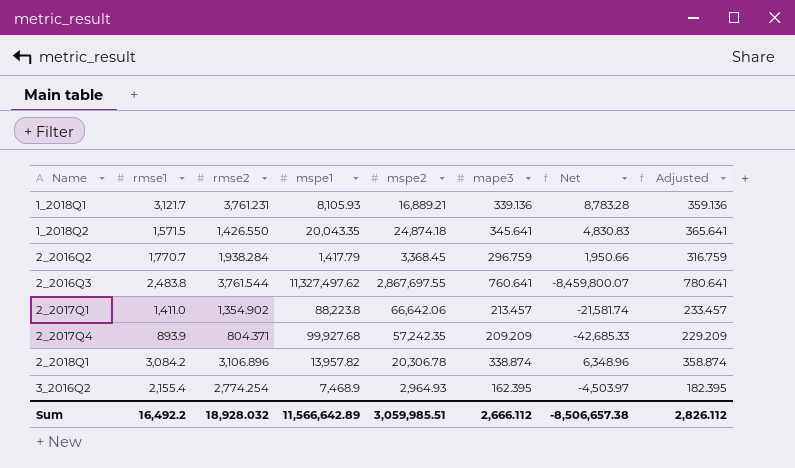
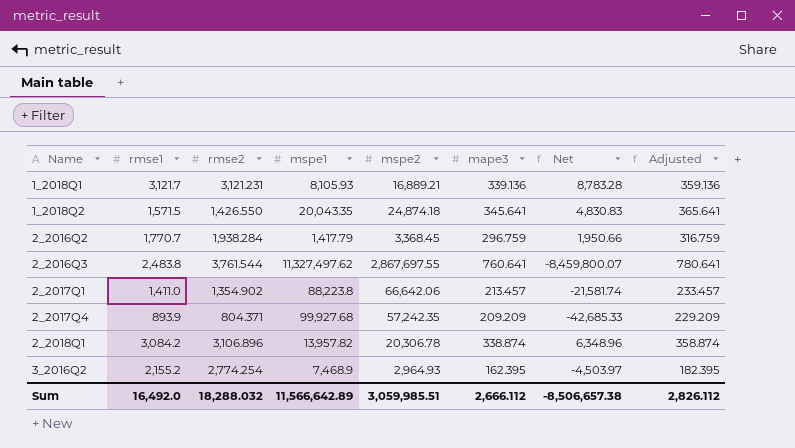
1_2018Q1 | rmse2: 3,761.231 -> 3,121.231
3_2016Q2 | rmse1: 2,155.4 -> 2,155.2
Sum | rmse1: 16,492.2 -> 16,492.0
Sum | rmse2: 18,928.032 -> 18,288.032

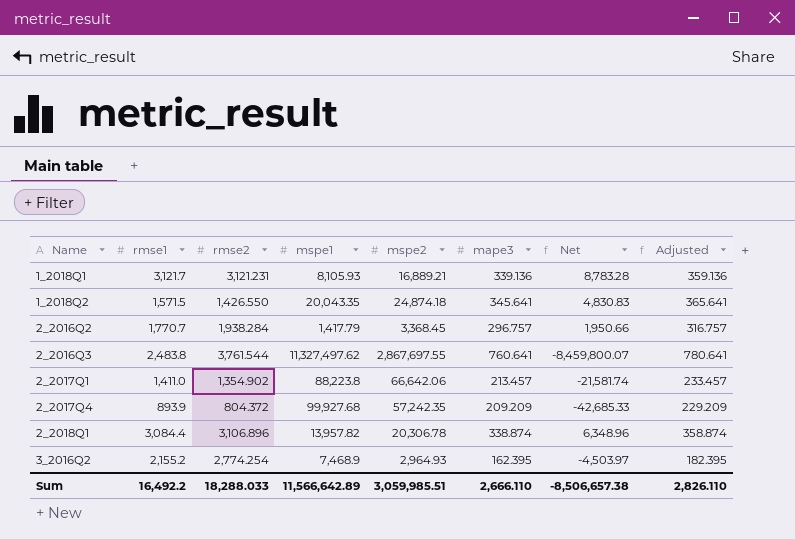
2_2016Q2 | mape3: 296.759 -> 296.757
2_2016Q2 | Adjusted: 316.759 -> 316.757
2_2017Q4 | rmse2: 804.371 -> 804.372
2_2018Q1 | rmse1: 3,084.2 -> 3,084.4
Sum | rmse1: 16,492.0 -> 16,492.2
Sum | rmse2: 18,288.032 -> 18,288.033
Sum | mape3: 2,666.112 -> 2,666.110
Sum | Adjusted: 2,826.112 -> 2,826.110

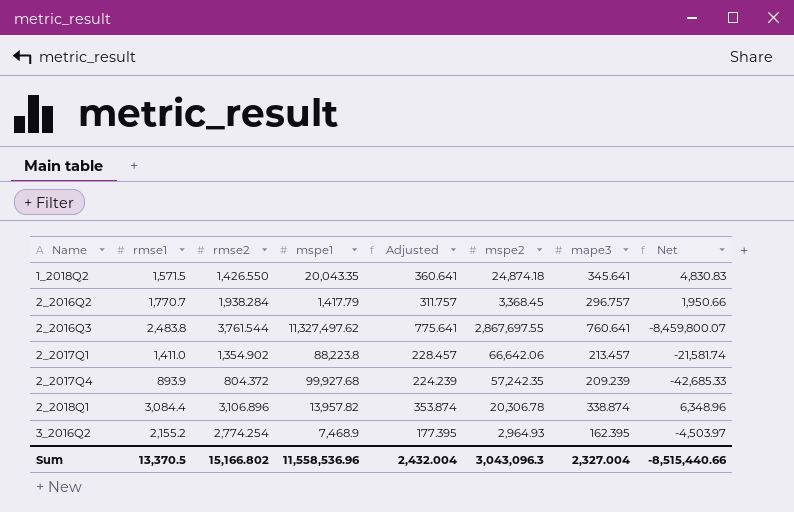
column Adjusted | formula: [mape3] + 20 -> [mape3] + 15
column Adjusted | position: 8 -> 5
row 1_2018Q1: 3,121.7 | 3,121.231 | 8,105.93 | 16,889.21 | 339.136 | 8,783.28 | 359.136 -> none
2_2017Q4 | mape3: 209.209 -> 209.239
Sum | rmse1: 16,492.2 -> 13,370.5
Sum | rmse2: 18,288.033 -> 15,166.802
Sum | mspe1: 11,566,642.89 -> 11,558,536.96
Sum | Adjusted: 2,826.110 -> 2,432.004
Sum | mspe2: 3,059,985.51 -> 3,043,096.3
Sum | mape3: 2,666.110 -> 2,327.004
Sum | Net: -8,506,657.38 -> -8,515,440.66

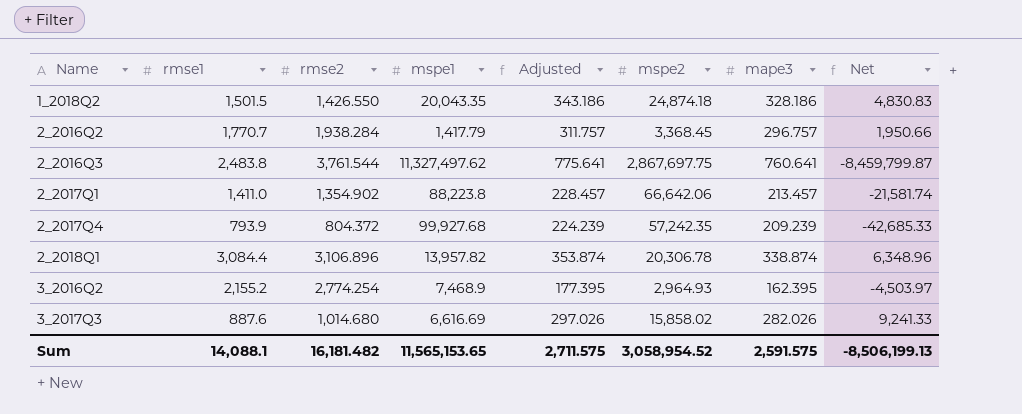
1_2018Q2 | rmse1: 1,571.5 -> 1,501.5
1_2018Q2 | Adjusted: 360.641 -> 343.186
1_2018Q2 | mape3: 345.641 -> 328.186
2_2016Q3 | mspe2: 2,867,697.55 -> 2,867,697.75
2_2016Q3 | Net: -8,459,800.07 -> -8,459,799.87
2_2017Q4 | rmse1: 893.9 -> 793.9
row 3_2017Q3: none -> 887.6 | 1,014.680 | 6,616.69 | 297.026 | 15,858.02 | 282.026 | 9,241.33
Sum | rmse1: 13,370.5 -> 14,088.1
Sum | rmse2: 15,166.802 -> 16,181.482
Sum | mspe1: 11,558,536.96 -> 11,565,153.65
Sum | Adjusted: 2,432.004 -> 2,711.575
Sum | mspe2: 3,043,096.3 -> 3,058,954.52
Sum | mape3: 2,327.004 -> 2,591.575
Sum | Net: -8,515,440.66 -> -8,506,199.13

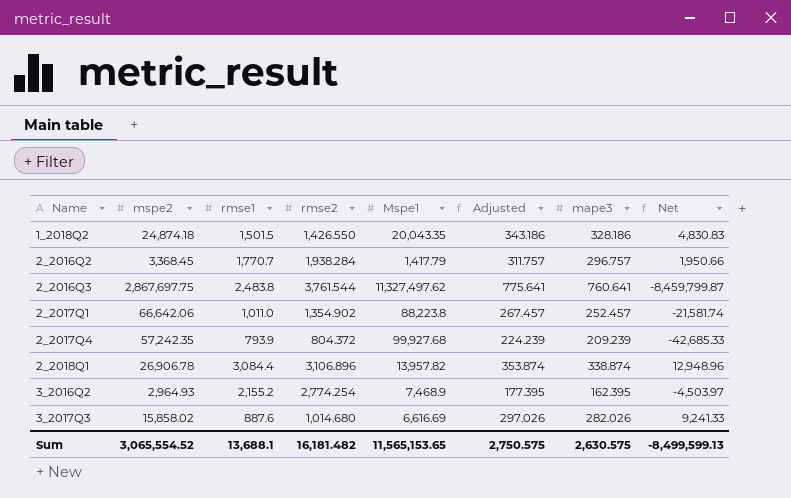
column mspe2 | position: 6 -> 2
column name: mspe1 -> Mspe1
2_2017Q1 | rmse1: 1,411.0 -> 1,011.0
2_2017Q1 | Adjusted: 228.457 -> 267.457
2_2017Q1 | mape3: 213.457 -> 252.457
2_2018Q1 | mspe2: 20,306.78 -> 26,906.78
2_2018Q1 | Net: 6,348.96 -> 12,948.96
Sum | mspe2: 3,058,954.52 -> 3,065,554.52
Sum | rmse1: 14,088.1 -> 13,688.1
Sum | Adjusted: 2,711.575 -> 2,750.575
Sum | mape3: 2,591.575 -> 2,630.575
Sum | Net: -8,506,199.13 -> -8,499,599.13

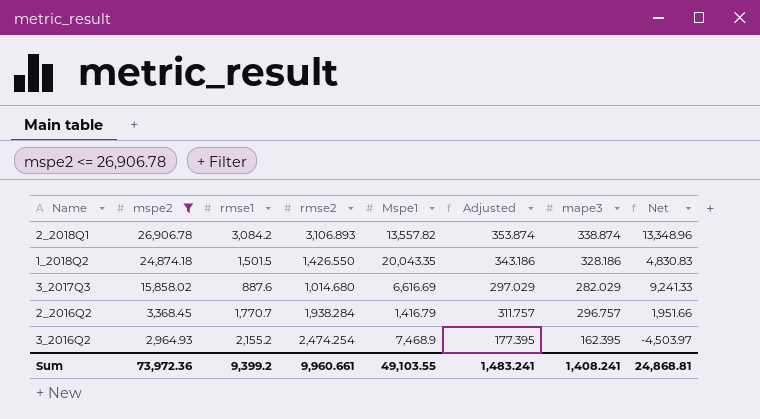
filter: none -> mspe2 <= 26,906.78
row order: none -> mspe2 descending
2_2018Q1 | rmse1: 3,084.4 -> 3,084.2
2_2018Q1 | rmse2: 3,106.896 -> 3,106.893
2_2018Q1 | Mspe1: 13,957.82 -> 13,557.82
2_2018Q1 | Net: 12,948.96 -> 13,348.96
3_2017Q3 | Adjusted: 297.026 -> 297.029
3_2017Q3 | mape3: 282.026 -> 282.029
2_2016Q2 | Mspe1: 1,417.79 -> 1,416.79
2_2016Q2 | Net: 1,950.66 -> 1,951.66
3_2016Q2 | rmse2: 2,774.254 -> 2,474.254
Sum | mspe2: 3,065,554.52 -> 73,972.36
Sum | rmse1: 13,688.1 -> 9,399.2
Sum | rmse2: 16,181.482 -> 9,960.661
Sum | Mspe1: 11,565,153.65 -> 49,103.55
Sum | Adjusted: 2,750.575 -> 1,483.241
Sum | mape3: 2,630.575 -> 1,408.241
Sum | Net: -8,499,599.13 -> 24,868.81

